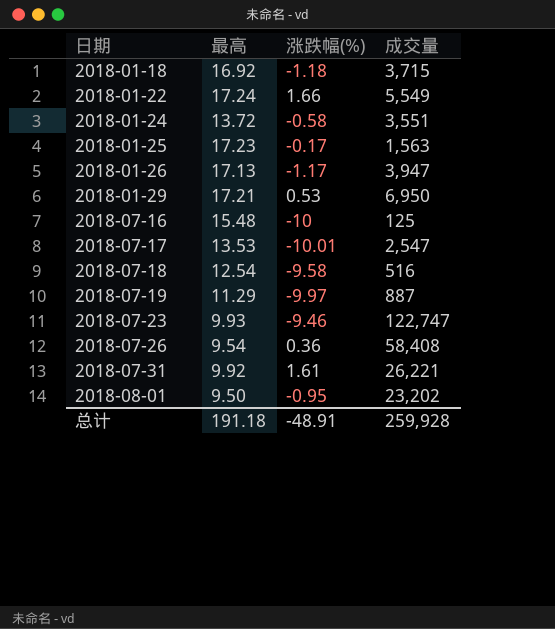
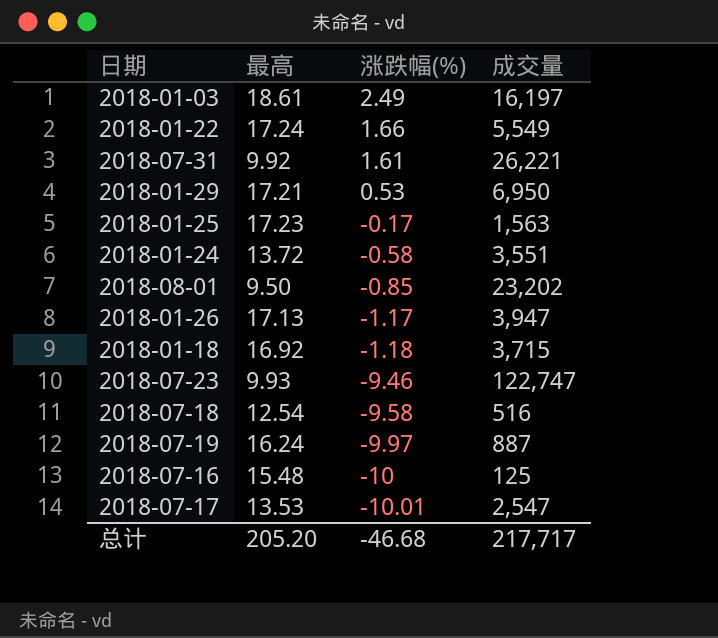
row order: 日期 ascending -> 涨跌幅(%) descending
row 2018-07-26: 9.54 | 0.36 | 58,408 -> none
row 2018-01-03: none -> 18.61 | 2.49 | 16,197
2018-08-01 | 涨跌幅(%): -0.95 -> -0.85
2018-07-19 | 最高: 11.29 -> 16.24
总计 | 最高: 191.18 -> 205.20
总计 | 涨跌幅(%): -48.91 -> -46.68
总计 | 成交量: 259,928 -> 217,717

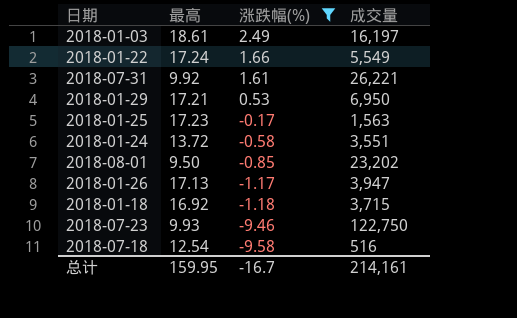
filter: none -> 涨跌幅(%) >= -9.58
2018-07-23 | 成交量: 122,747 -> 122,750
总计 | 最高: 205.20 -> 159.95
总计 | 涨跌幅(%): -46.68 -> -16.7
总计 | 成交量: 217,717 -> 214,161

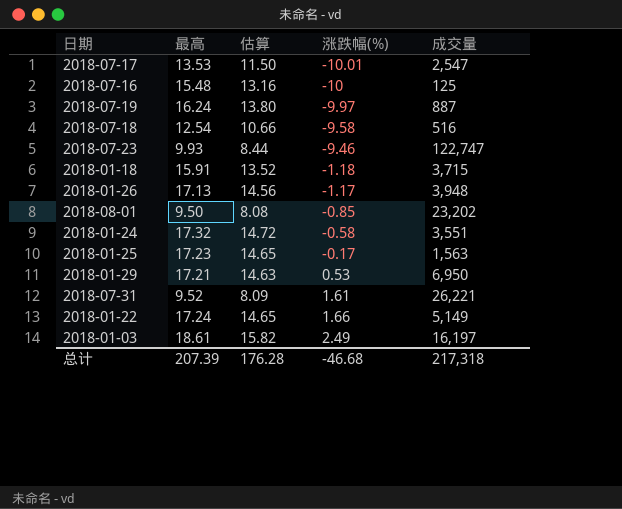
filter: 涨跌幅(%) >= -9.58 -> none
row order: 涨跌幅(%) descending -> 涨跌幅(%) ascending
column 估算 | formula: none -> [最高] * 0.85
2018-07-23 | 成交量: 122,750 -> 122,747
2018-01-18 | 最高: 16.92 -> 15.91
2018-01-26 | 成交量: 3,947 -> 3,948
2018-01-24 | 最高: 13.72 -> 17.32
2018-07-31 | 最高: 9.92 -> 9.52
2018-01-22 | 成交量: 5,549 -> 5,149
总计 | 最高: 159.95 -> 207.39
总计 | 涨跌幅(%): -16.7 -> -46.68
总计 | 成交量: 214,161 -> 217,318

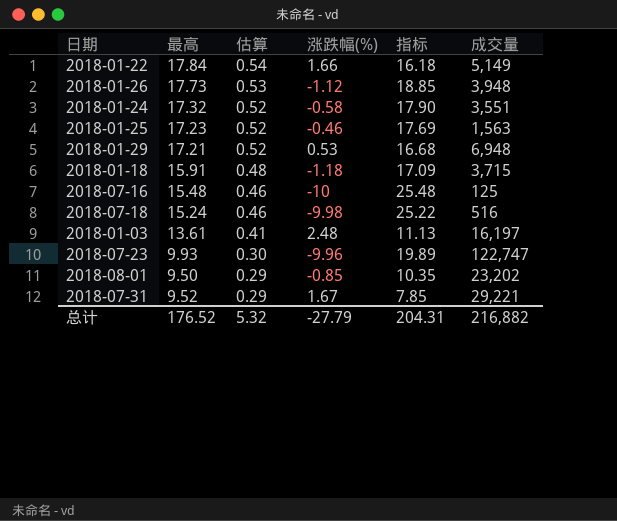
row order: 涨跌幅(%) ascending -> 估算 descending
column 估算 | formula: [最高] * 0.85 -> [最高] * 0.03
column 指标 | formula: none -> [最高] - [涨跌幅(%)]
row 2018-07-17: 13.53 | 11.50 | -10.01 | 2,547 -> none
row 2018-07-19: 16.24 | 13.80 | -9.97 | 887 -> none
2018-01-22 | 最高: 17.24 -> 17.84
2018-01-26 | 最高: 17.13 -> 17.73
2018-01-26 | 涨跌幅(%): -1.17 -> -1.12
2018-01-25 | 涨跌幅(%): -0.17 -> -0.46
2018-01-29 | 成交量: 6,950 -> 6,948
2018-07-18 | 最高: 12.54 -> 15.24
2018-07-18 | 涨跌幅(%): -9.58 -> -9.98
2018-01-03 | 最高: 18.61 -> 13.61
2018-01-03 | 涨跌幅(%): 2.49 -> 2.48
2018-07-23 | 涨跌幅(%): -9.46 -> -9.96
2018-07-31 | 涨跌幅(%): 1.61 -> 1.67
2018-07-31 | 成交量: 26,221 -> 29,221
总计 | 最高: 207.39 -> 176.52
总计 | 估算: 176.28 -> 5.32
总计 | 涨跌幅(%): -46.68 -> -27.79
总计 | 成交量: 217,318 -> 216,882

